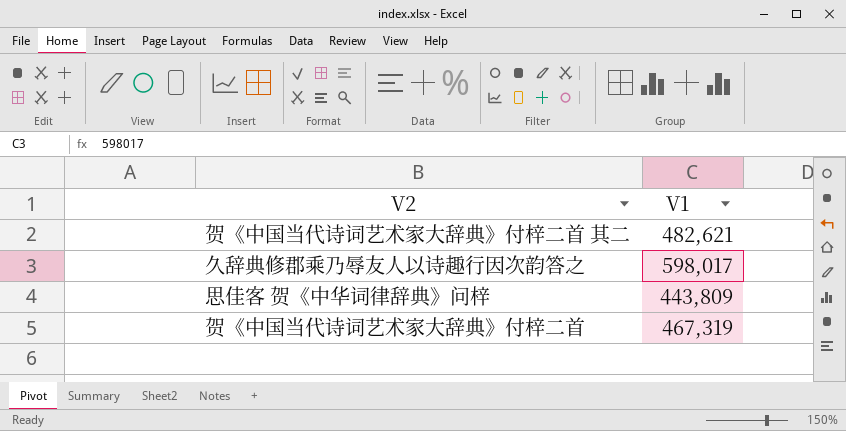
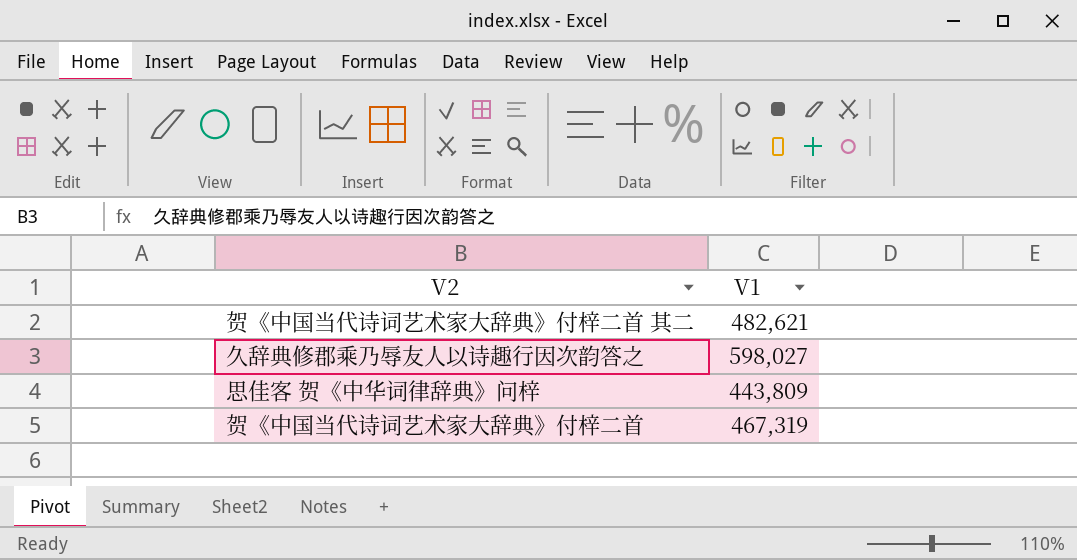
久辞典修郡乘乃辱友人以诗趣行因次韵答之 | V1: 598,017 -> 598,027

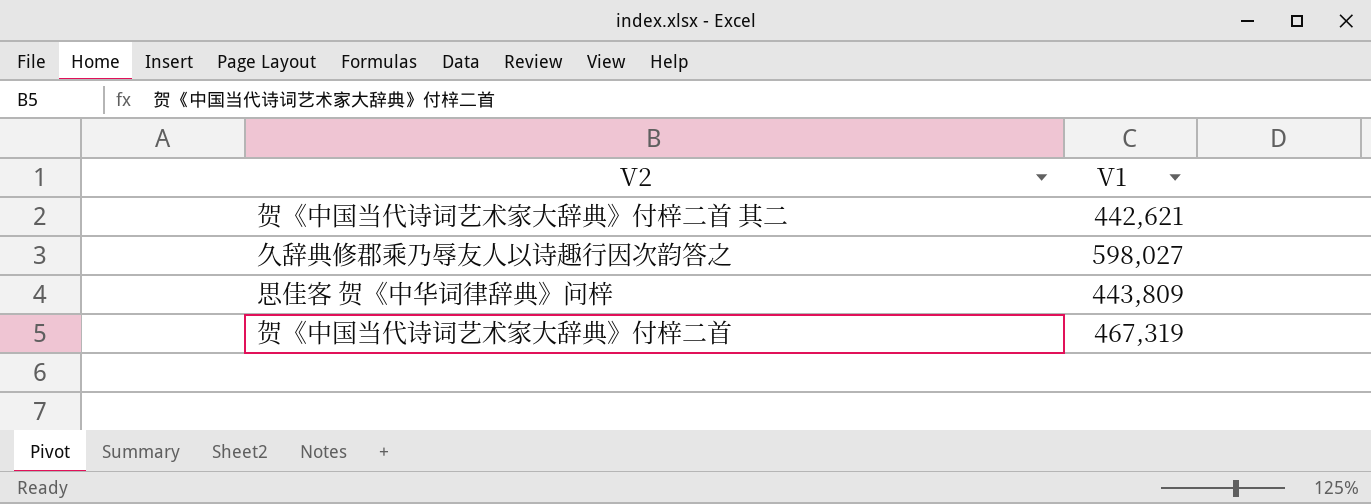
贺《中国当代诗词艺术家大辞典》付梓二首 其二 | V1: 482,621 -> 442,621

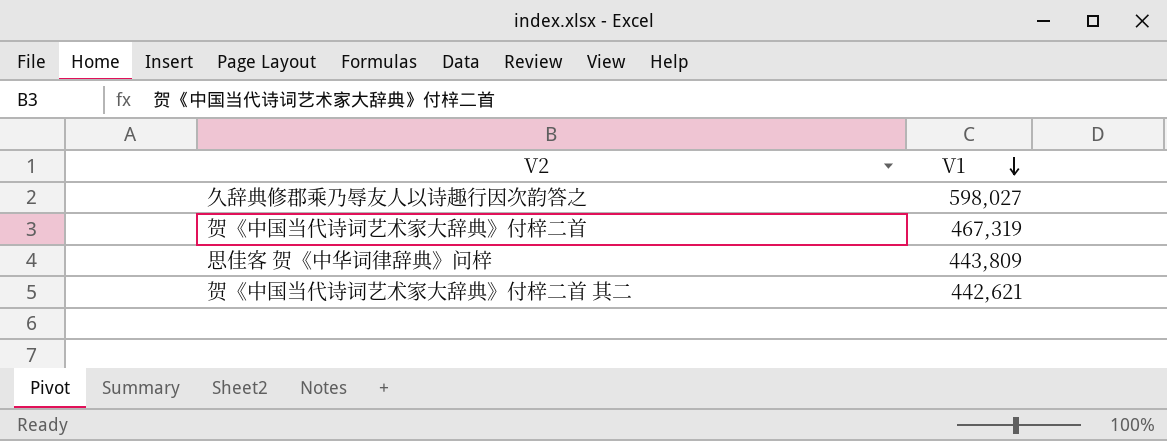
row order: none -> V1 descending

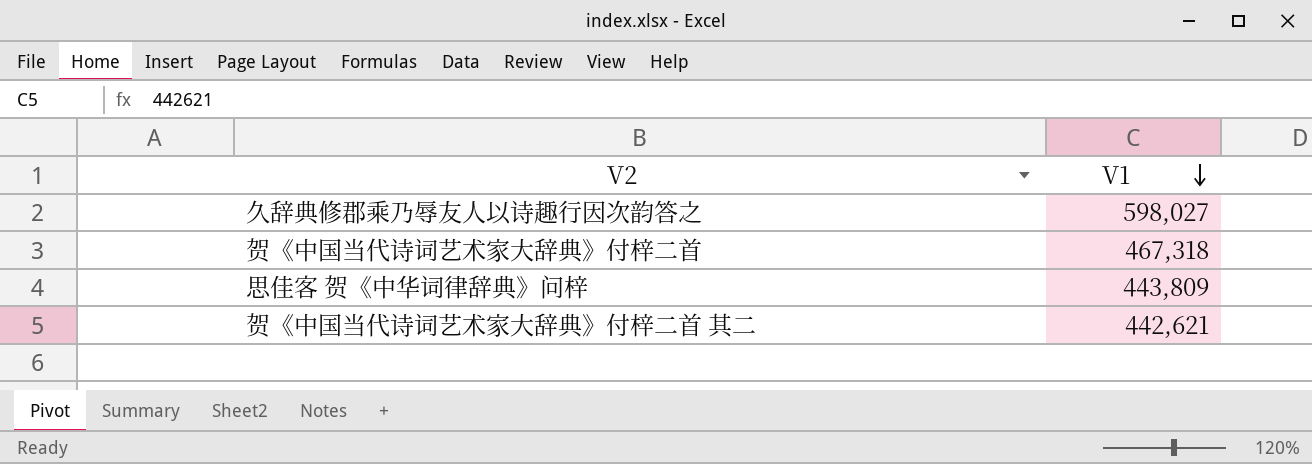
贺《中国当代诗词艺术家大辞典》付梓二首 | V1: 467,319 -> 467,318

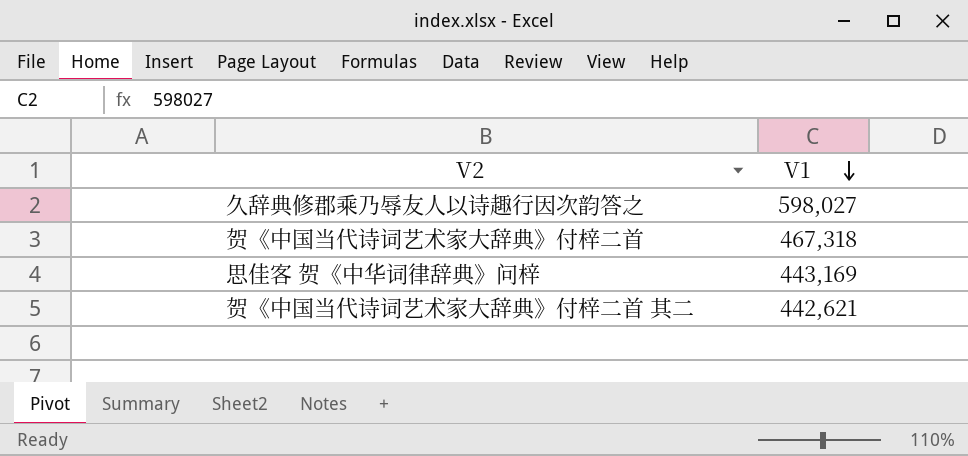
思佳客 贺《中华词律辞典》问梓 | V1: 443,809 -> 443,169

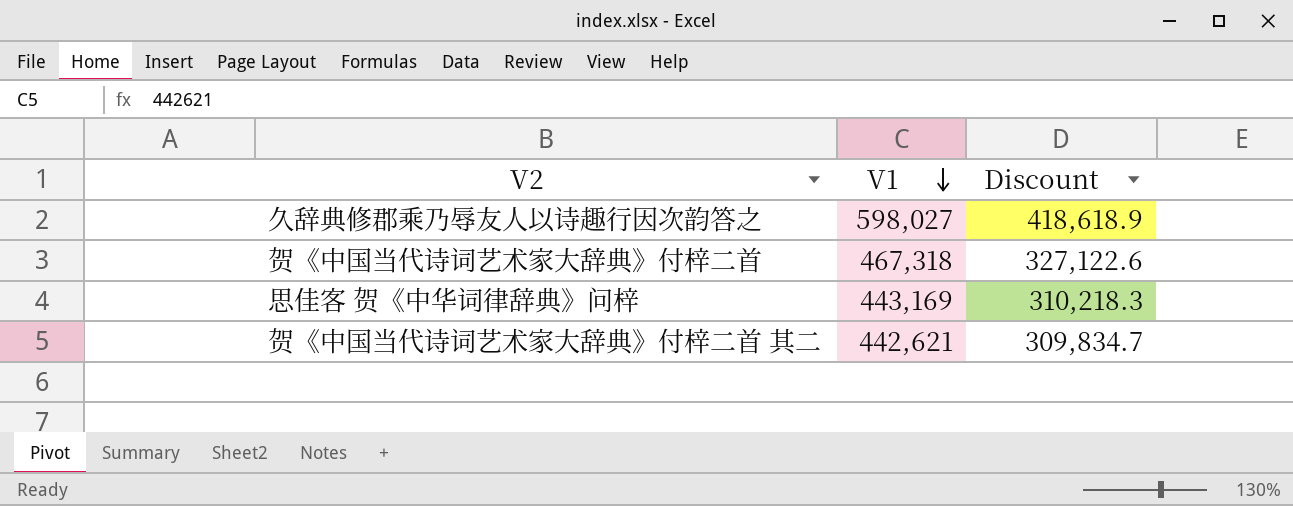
column Discount | formula: none -> [V1] * 0.7

